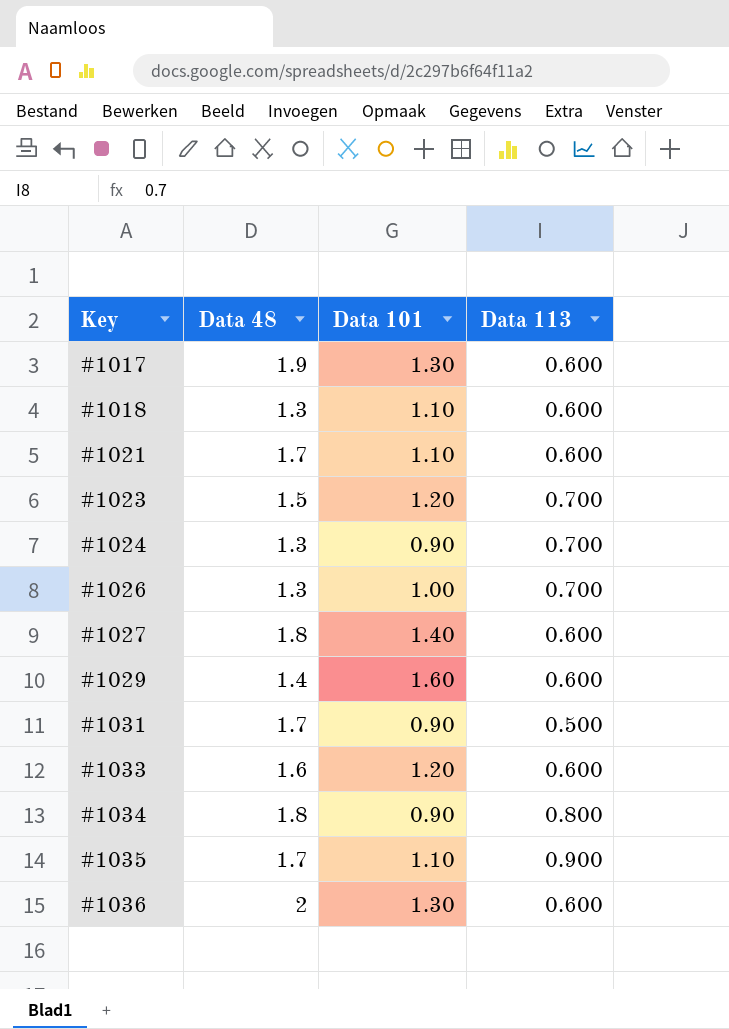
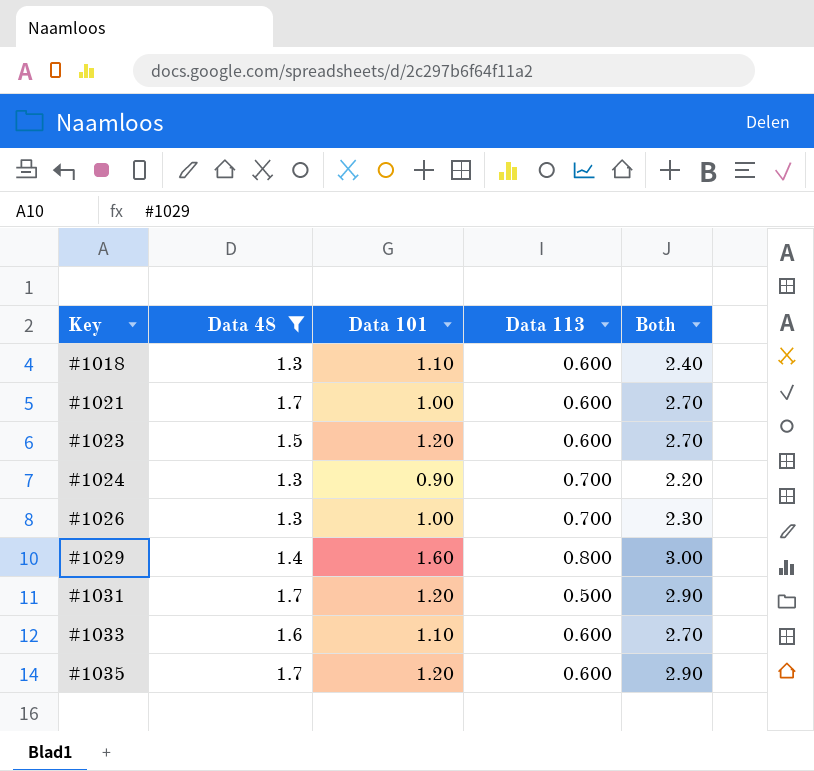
filter: none -> Data 48 <= 1.7
column Both | formula: none -> [Data 48] + [Data 101]
#1021 | Data 101: 1.10 -> 1.00
#1023 | Data 113: 0.700 -> 0.600
#1029 | Data 113: 0.600 -> 0.800
#1031 | Data 101: 0.90 -> 1.20
#1033 | Data 101: 1.20 -> 1.10
#1035 | Data 101: 1.10 -> 1.20
#1035 | Data 113: 0.900 -> 0.600

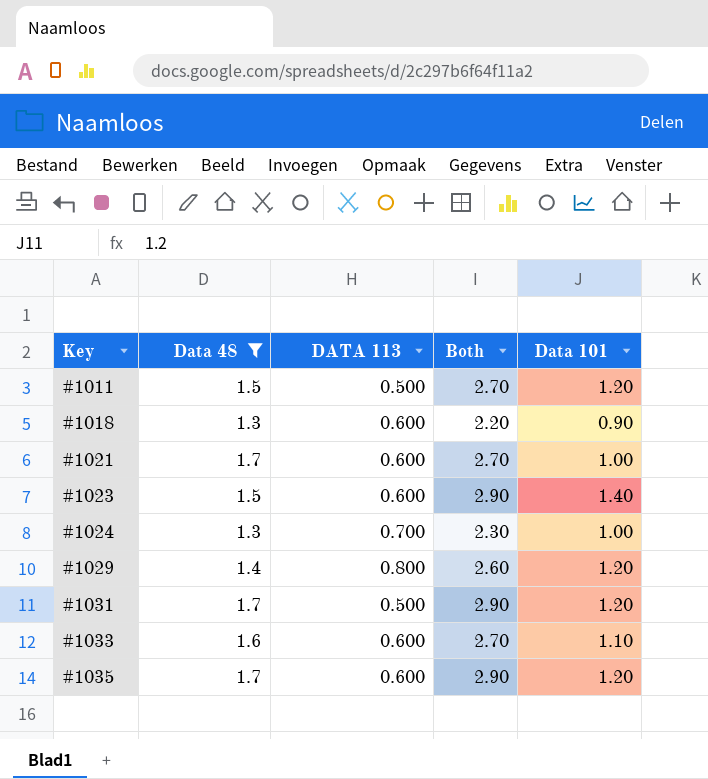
column name: Data 113 -> DATA 113
column Data 101 | position: 3 -> 5
row #1026: 1.3 | 1.00 | 0.700 | 2.30 -> none
row #1011: none -> 1.5 | 0.500 | 2.70 | 1.20
#1018 | Both: 2.40 -> 2.20
#1018 | Data 101: 1.10 -> 0.90
#1023 | Both: 2.70 -> 2.90
#1023 | Data 101: 1.20 -> 1.40
#1024 | Both: 2.20 -> 2.30
#1024 | Data 101: 0.90 -> 1.00
#1029 | Both: 3.00 -> 2.60
#1029 | Data 101: 1.60 -> 1.20

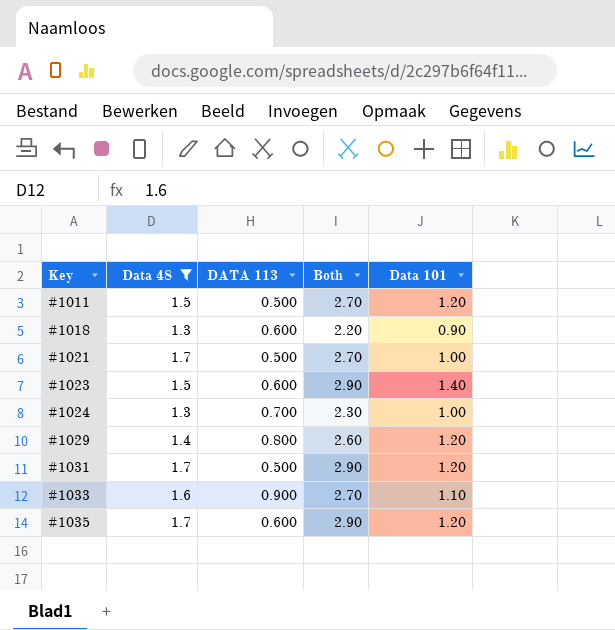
#1021 | DATA 113: 0.600 -> 0.500
#1033 | DATA 113: 0.600 -> 0.900

